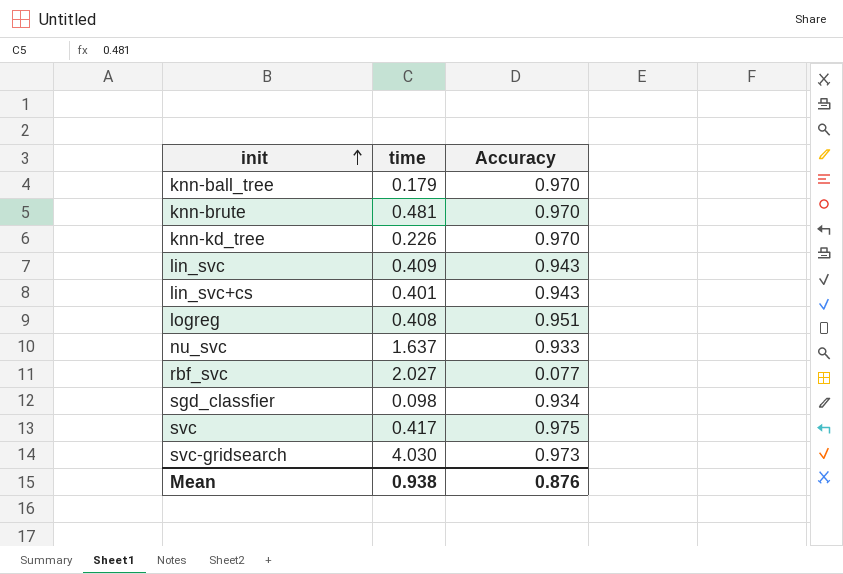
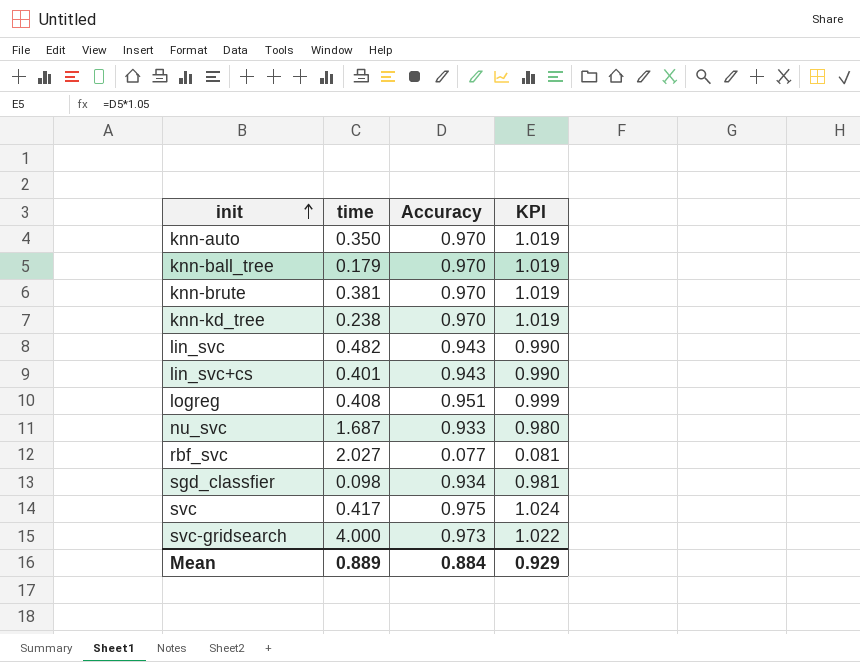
column KPI | formula: none -> [Accuracy] * 1.05
row knn-auto: none -> 0.350 | 0.970 | 1.019
knn-brute | time: 0.481 -> 0.381
knn-kd_tree | time: 0.226 -> 0.238
lin_svc | time: 0.409 -> 0.482
nu_svc | time: 1.637 -> 1.687
svc-gridsearch | time: 4.030 -> 4.000
Mean | time: 0.938 -> 0.889
Mean | Accuracy: 0.876 -> 0.884

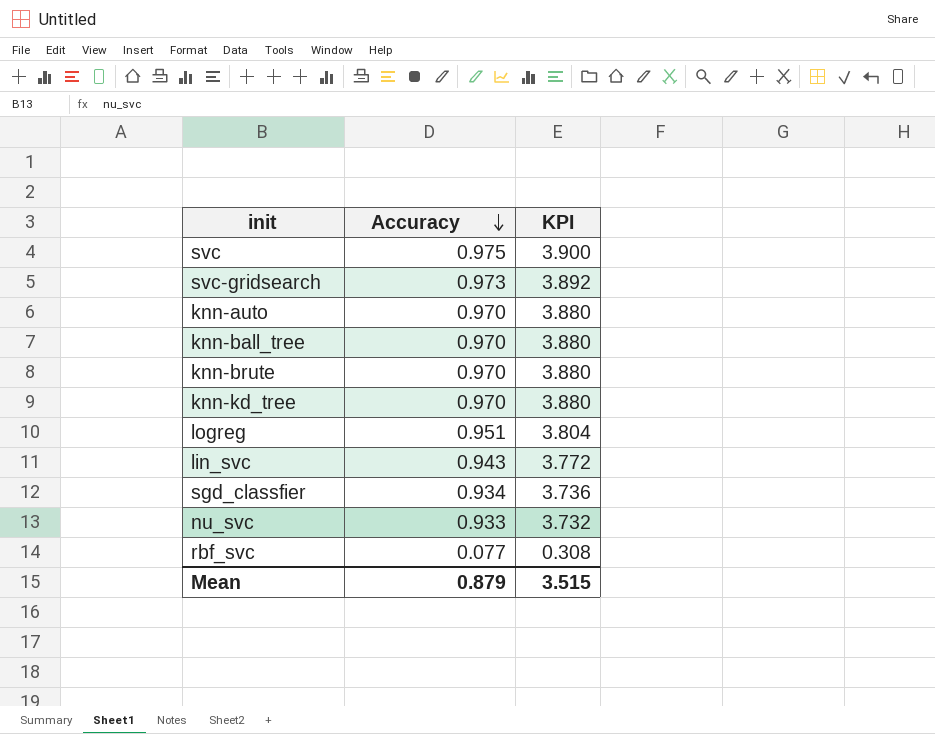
row order: init ascending -> Accuracy descending
column time | position: 2 -> none
column KPI | formula: [Accuracy] * 1.05 -> [Accuracy] * 4
row lin_svc+cs: 0.401 | 0.943 | 0.990 -> none
Mean | Accuracy: 0.884 -> 0.879
Mean | KPI: 0.929 -> 3.515

